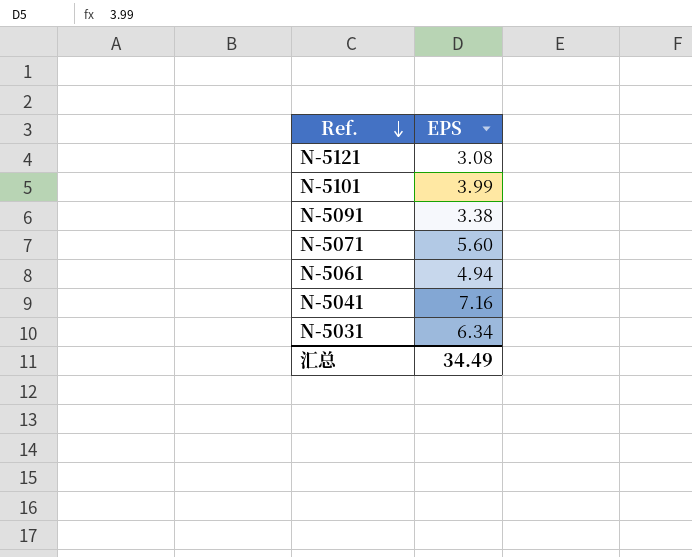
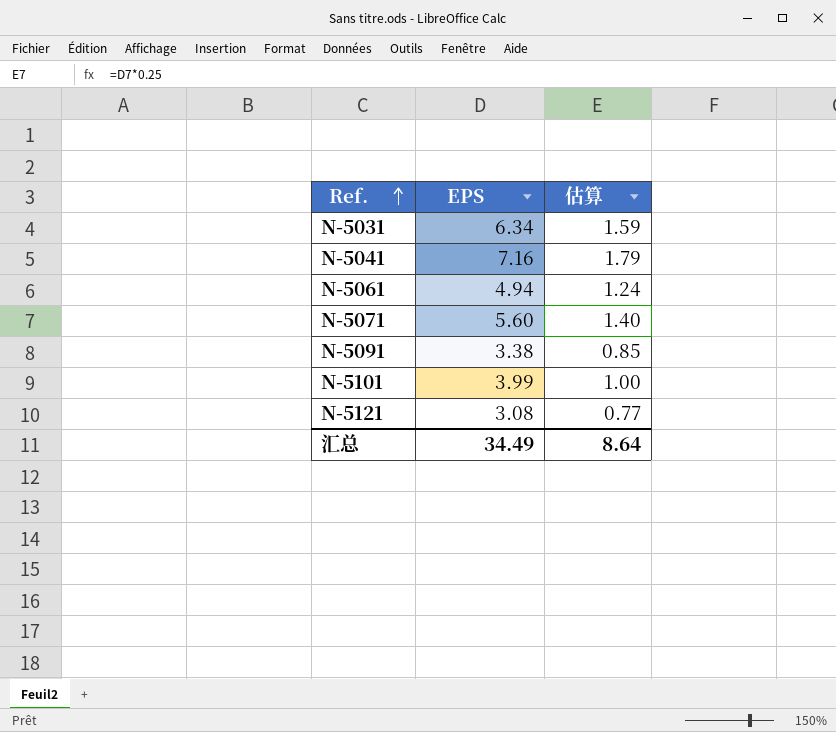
row order: Ref. descending -> Ref. ascending
column 估算 | formula: none -> [EPS] * 0.25

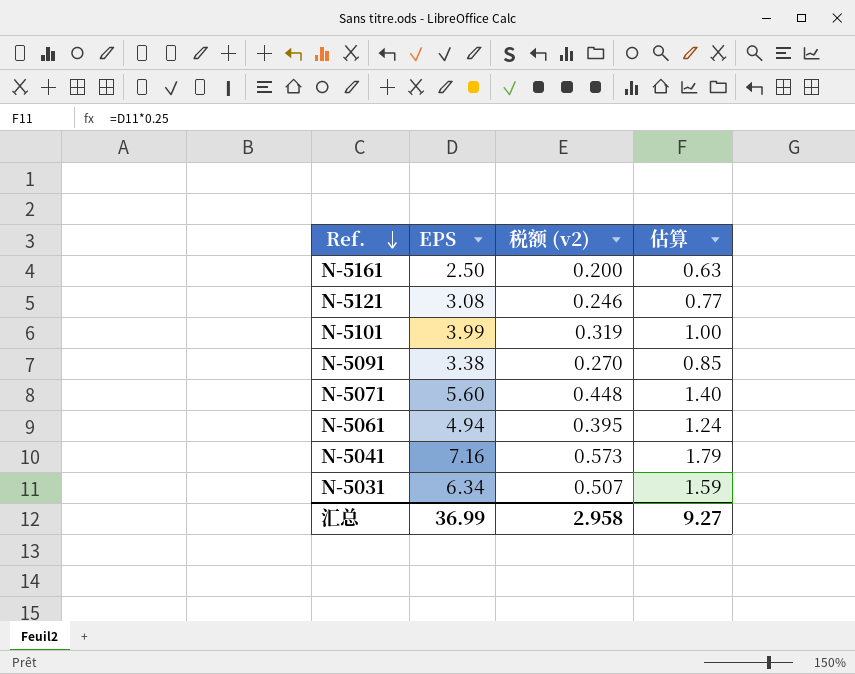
row order: Ref. ascending -> Ref. descending
column 税额 (v2) | formula: none -> [EPS] * 0.08
row N-5161: none -> 2.50 | 0.200 | 0.63
汇总 | EPS: 34.49 -> 36.99
汇总 | 估算: 8.64 -> 9.27

